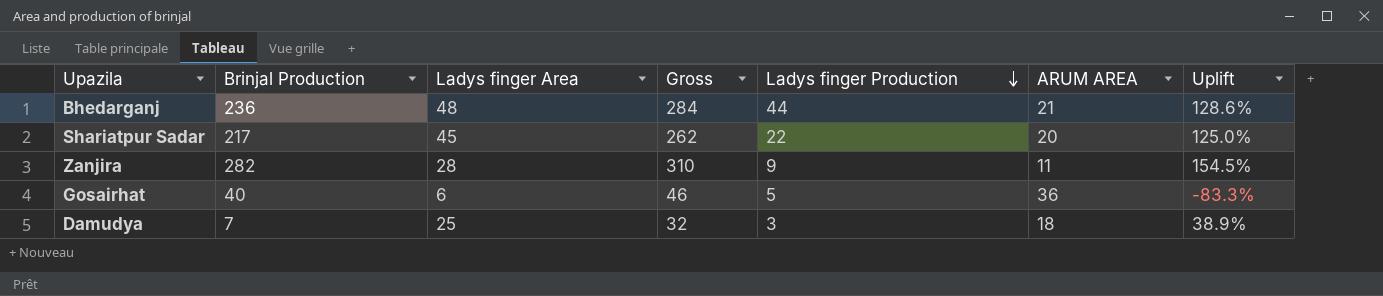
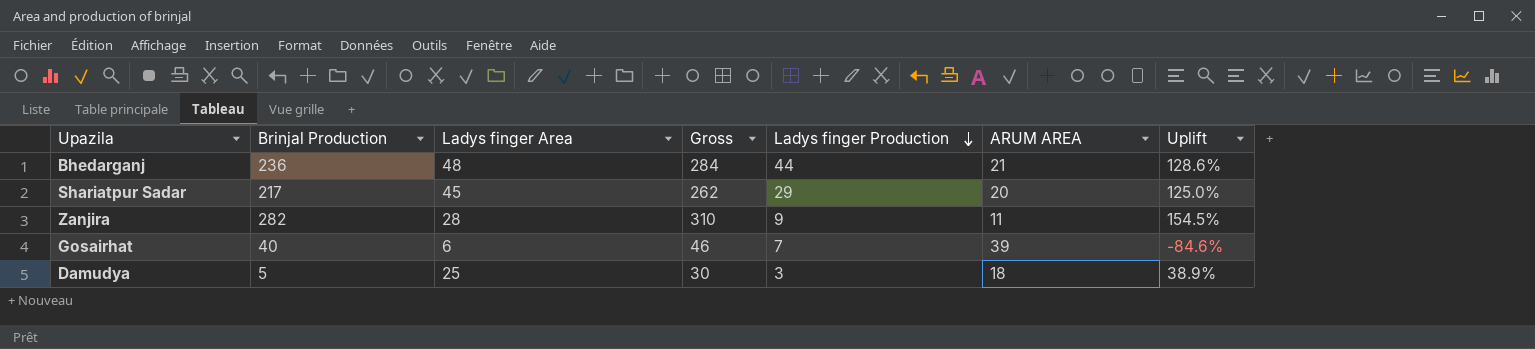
Shariatpur Sadar | Ladys finger Production: 22 -> 29
Gosairhat | Ladys finger Production: 5 -> 7
Gosairhat | ARUM AREA: 36 -> 39
Gosairhat | Uplift: -83.3% -> -84.6%
Damudya | Brinjal Production: 7 -> 5
Damudya | Gross: 32 -> 30

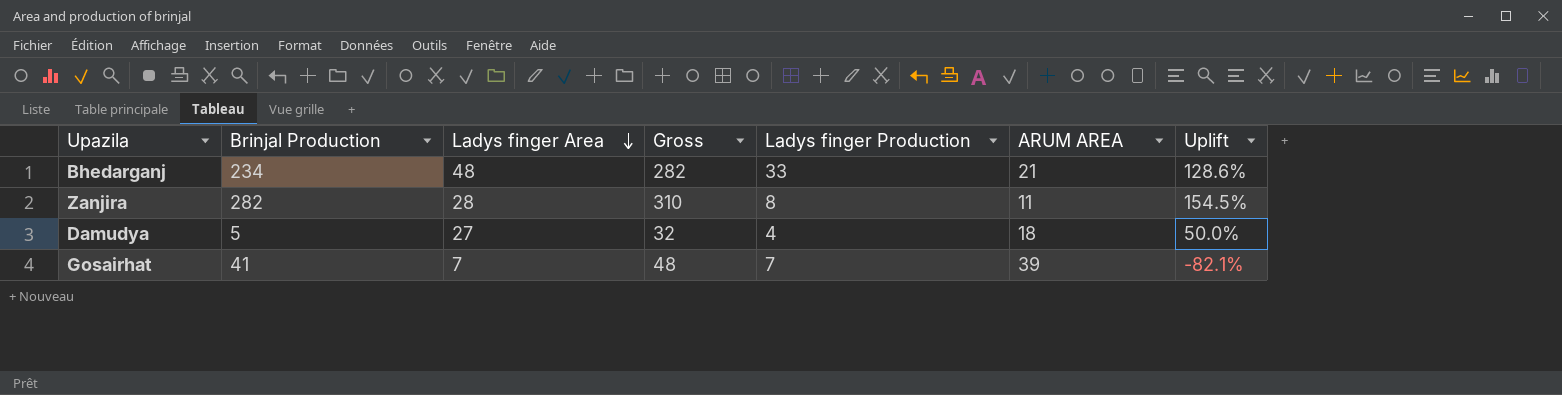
row order: Ladys finger Production descending -> Ladys finger Area descending
row Shariatpur Sadar: 217 | 45 | 262 | 29 | 20 | 125.0% -> none
Bhedarganj | Brinjal Production: 236 -> 234
Bhedarganj | Gross: 284 -> 282
Bhedarganj | Ladys finger Production: 44 -> 33
Zanjira | Ladys finger Production: 9 -> 8
Damudya | Ladys finger Area: 25 -> 27
Damudya | Gross: 30 -> 32
Damudya | Ladys finger Production: 3 -> 4
Damudya | Uplift: 38.9% -> 50.0%
Gosairhat | Brinjal Production: 40 -> 41
Gosairhat | Ladys finger Area: 6 -> 7
Gosairhat | Gross: 46 -> 48
Gosairhat | Uplift: -84.6% -> -82.1%

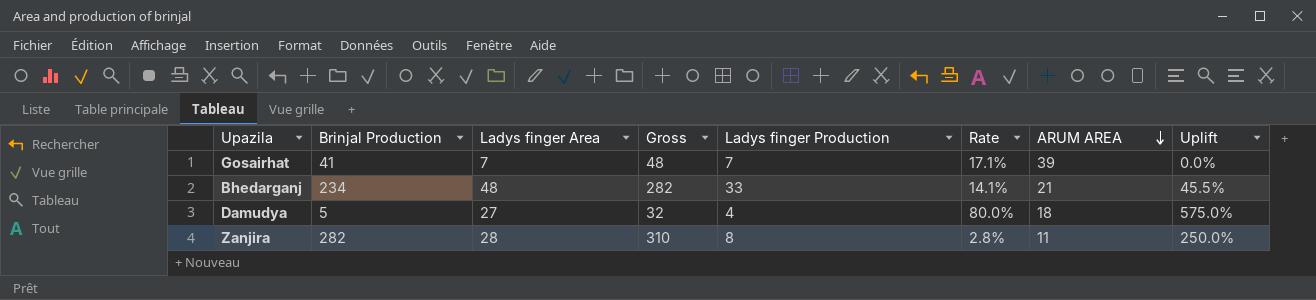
row order: Ladys finger Area descending -> ARUM AREA descending
column Rate | formula: none -> [Ladys finger Production] / [Brinjal Production]
column Uplift | formula: ([Ladys finger Area] - [ARUM AREA]) / [ARUM AREA] -> ([Ladys finger Area] - [Ladys finger Production]) / [Ladys finger Production]

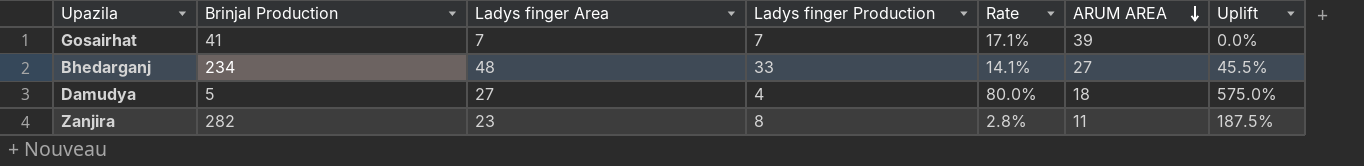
column Gross | formula: [Brinjal Production] + [Ladys finger Area] -> none
Bhedarganj | ARUM AREA: 21 -> 27
Zanjira | Ladys finger Area: 28 -> 23
Zanjira | Uplift: 250.0% -> 187.5%

